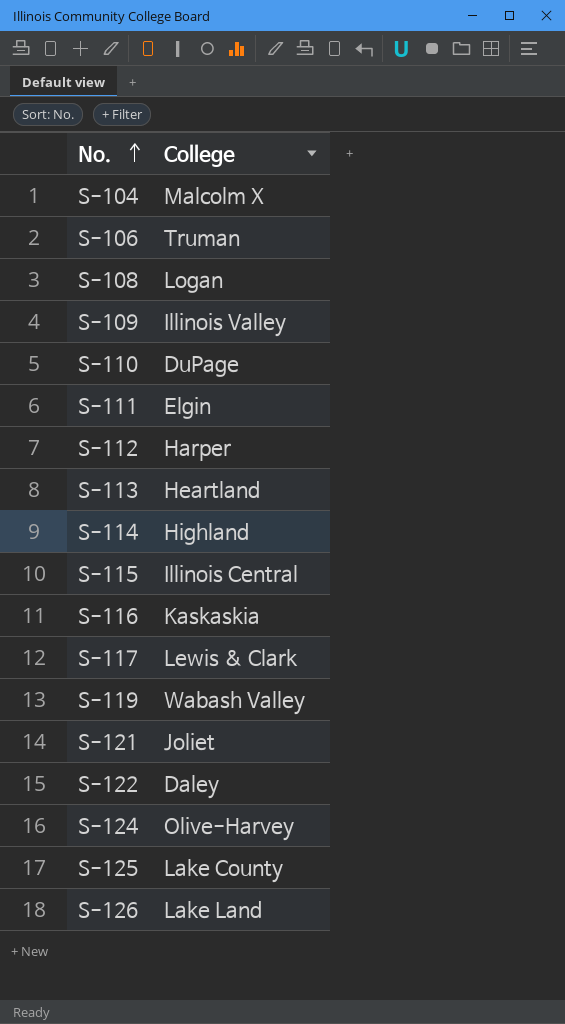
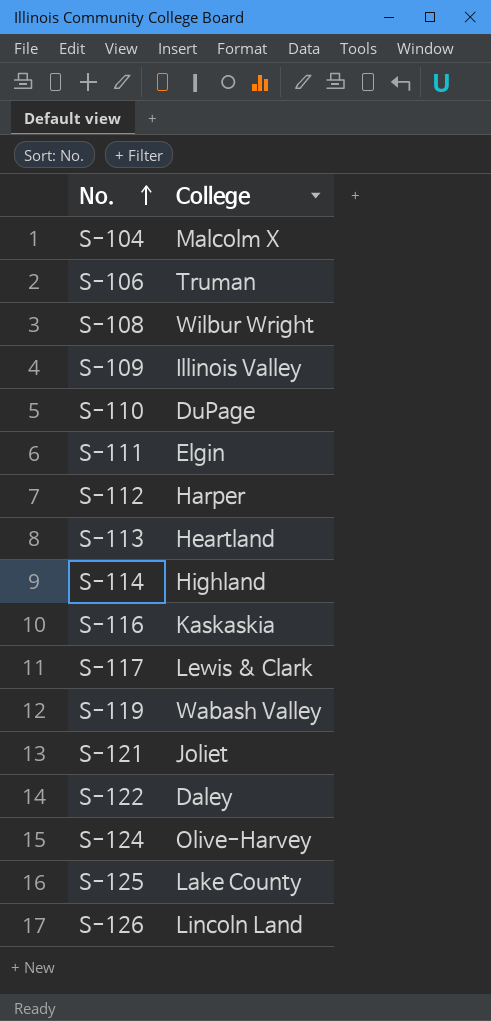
row S-115: Illinois Central -> none
S-108 | College: Logan -> Wilbur Wright
S-126 | College: Lake Land -> Lincoln Land

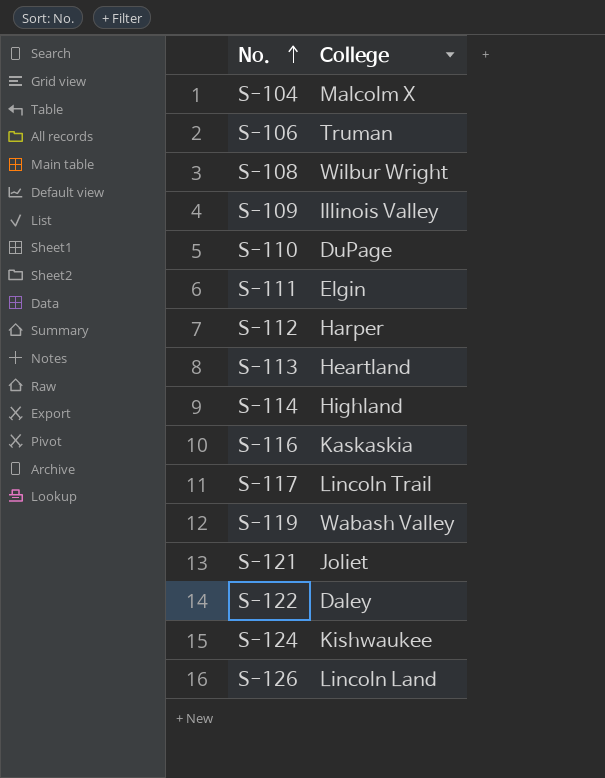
row S-125: Lake County -> none
S-117 | College: Lewis & Clark -> Lincoln Trail
S-124 | College: Olive-Harvey -> Kishwaukee

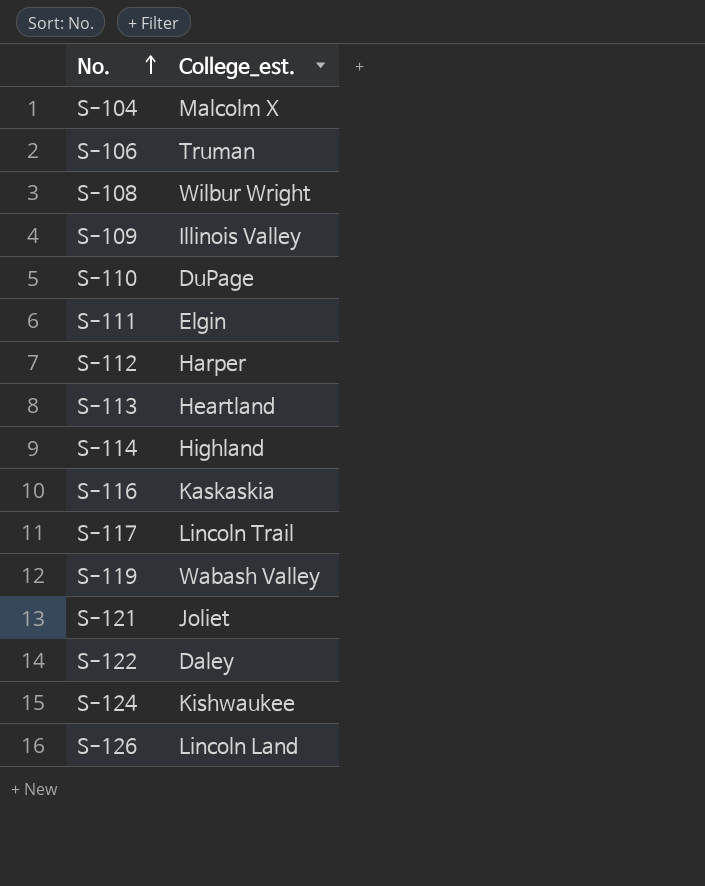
column name: College -> College_est.

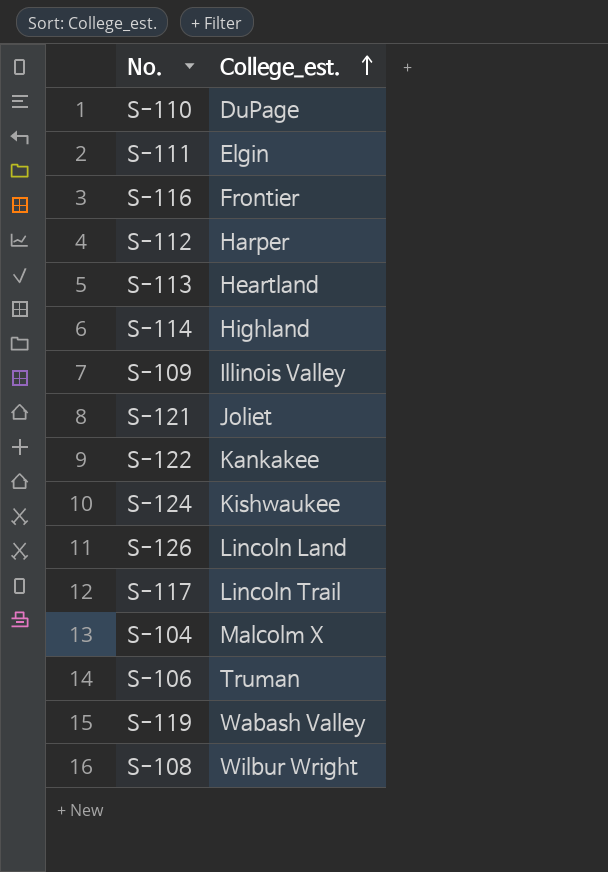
row order: No. ascending -> College_est. ascending
S-116 | College_est.: Kaskaskia -> Frontier
S-122 | College_est.: Daley -> Kankakee

